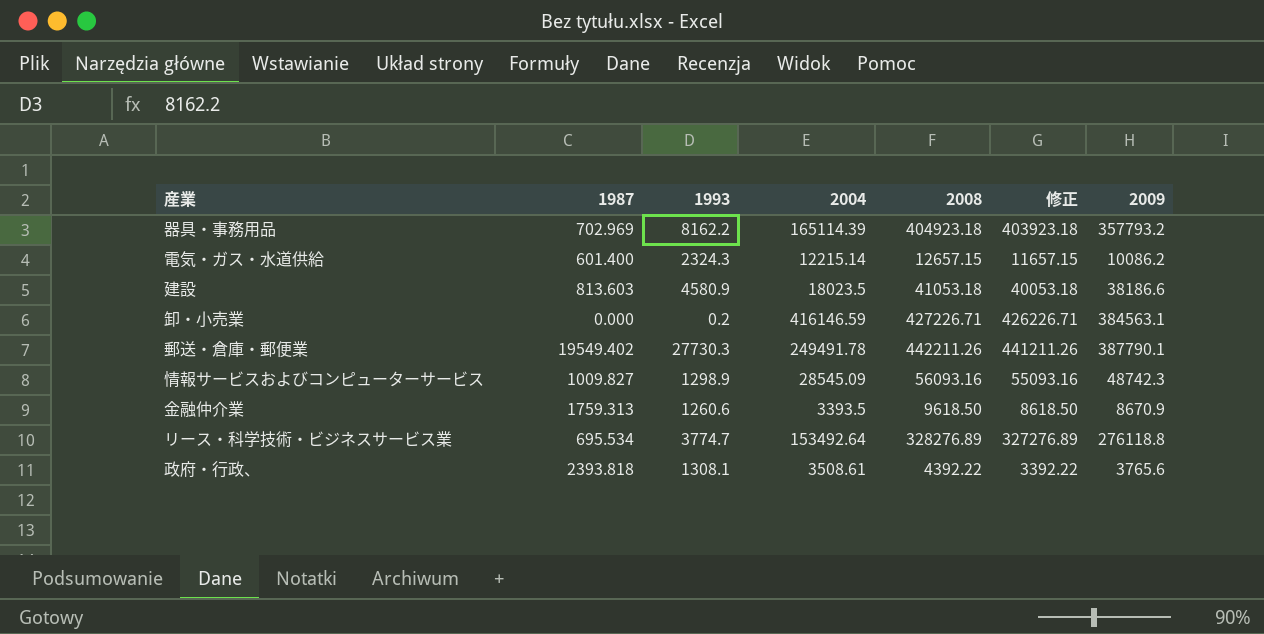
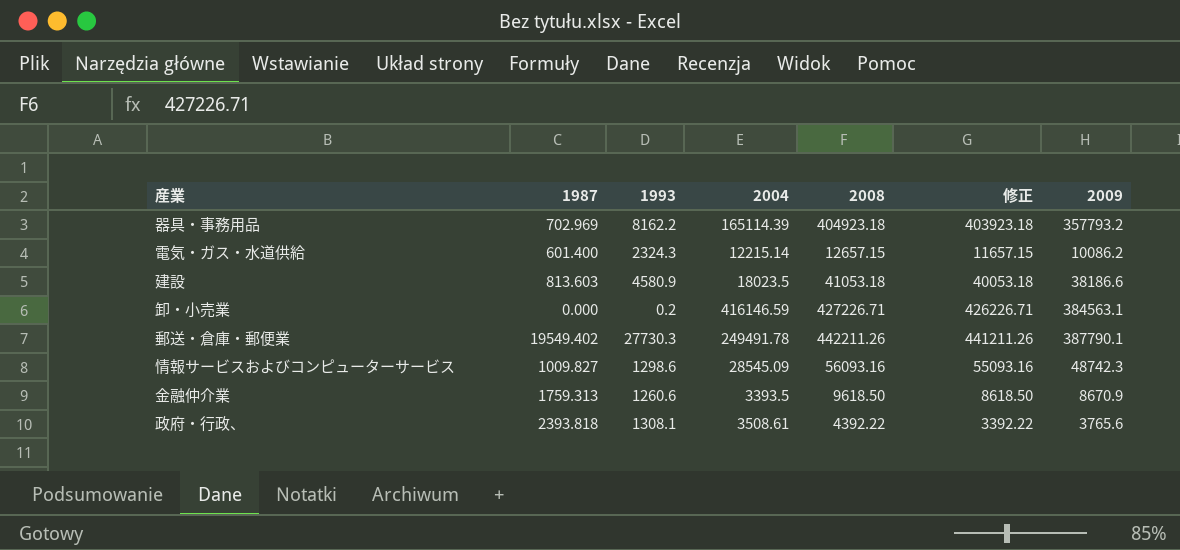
row リース・科学技術・ビジネスサービス業: 695.534 | 3774.7 | 153492.64 | 328276.89 | 327276.89 | 276118.8 -> none
情報サービスおよびコンピューターサービス | 1993: 1298.9 -> 1298.6

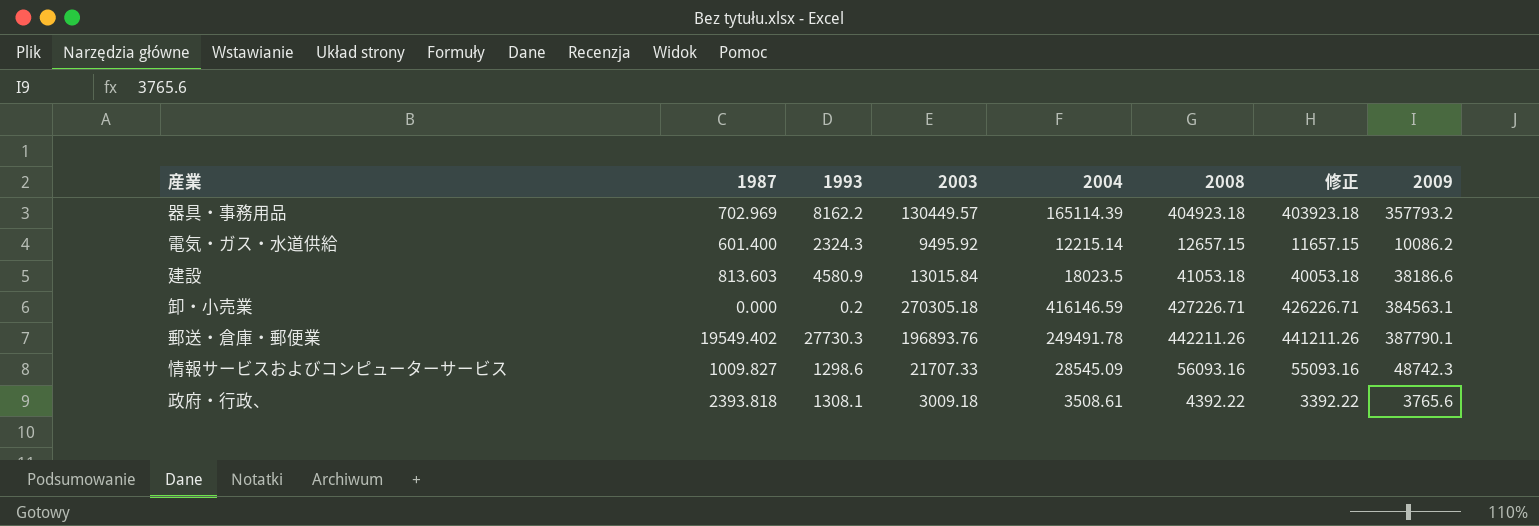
column 2003 | position: none -> 4
row 金融仲介業: 1759.313 | 1260.6 | 3393.5 | 9618.50 | 8618.50 | 8670.9 -> none

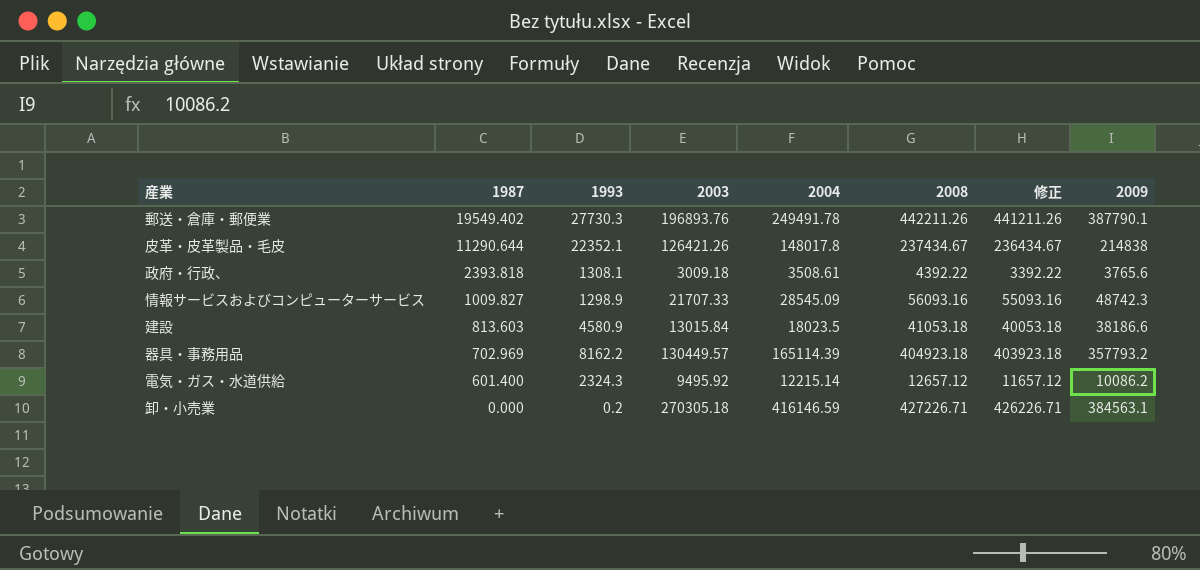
row order: none -> 1987 descending
row 皮革・皮革製品・毛皮: none -> 11290.644 | 22352.1 | 126421.26 | 148017.8 | 237434.67 | 236434.67 | 214838
情報サービスおよびコンピューターサービス | 1993: 1298.6 -> 1298.9
電気・ガス・水道供給 | 2008: 12657.15 -> 12657.12
電気・ガス・水道供給 | 修正: 11657.15 -> 11657.12

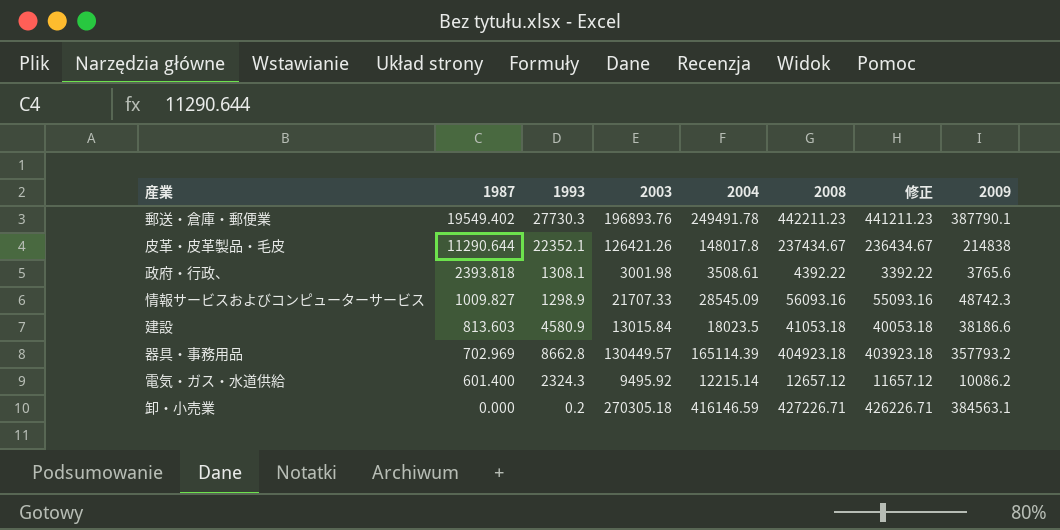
郵送・倉庫・郵便業 | 2008: 442211.26 -> 442211.23
郵送・倉庫・郵便業 | 修正: 441211.26 -> 441211.23
政府・行政、 | 2003: 3009.18 -> 3001.98
器具・事務用品 | 1993: 8162.2 -> 8662.8

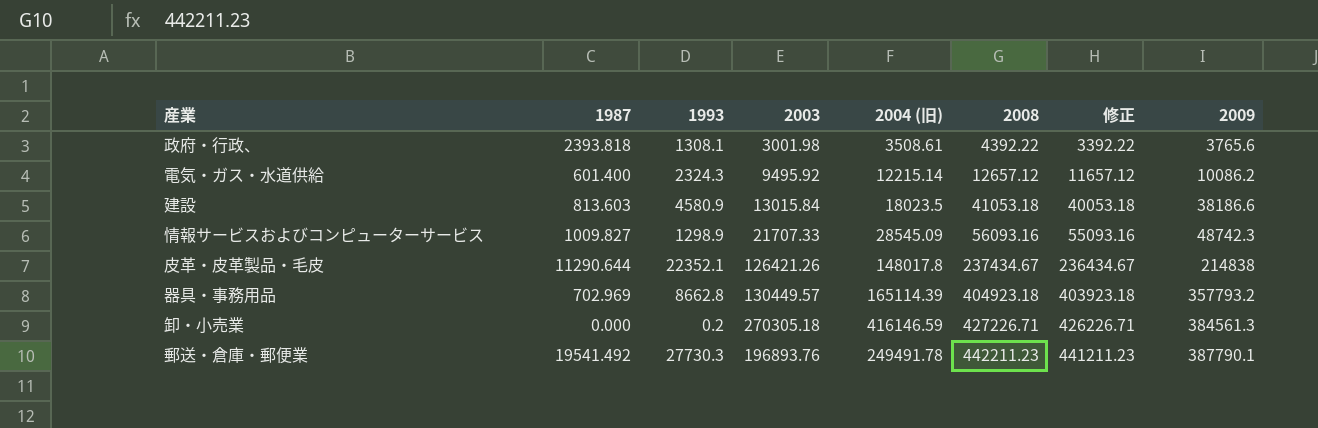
row order: 1987 descending -> 2008 ascending
column name: 2004 -> 2004 (旧)
卸・小売業 | 2009: 384563.1 -> 384561.3
郵送・倉庫・郵便業 | 1987: 19549.402 -> 19541.492

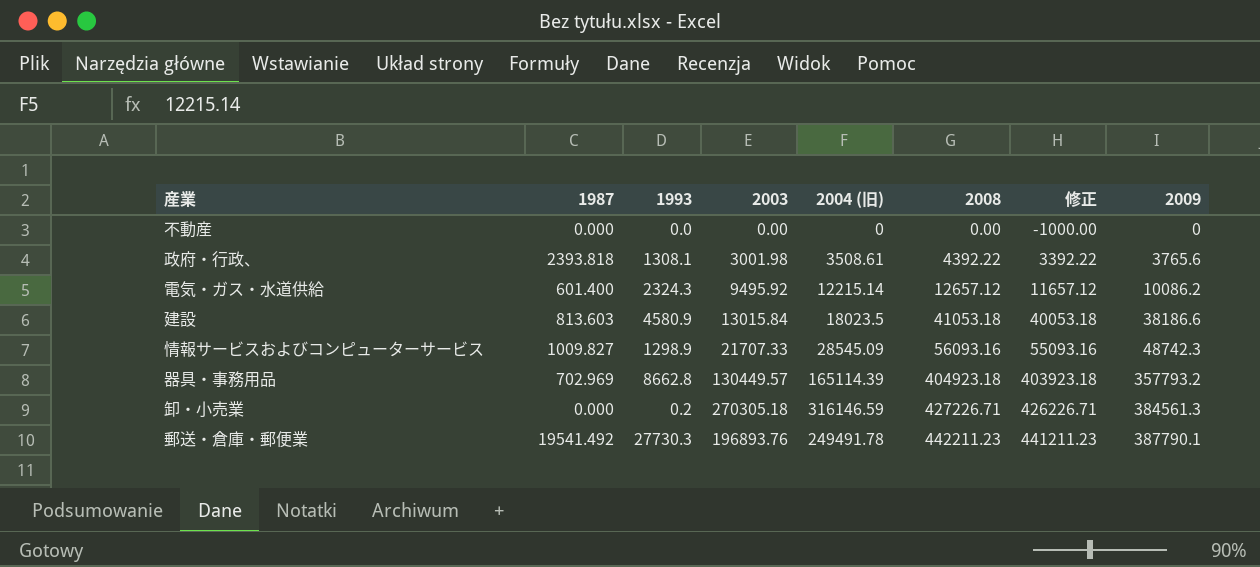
row 皮革・皮革製品・毛皮: 11290.644 | 22352.1 | 126421.26 | 148017.8 | 237434.67 | 236434.67 | 214838 -> none
row 不動産: none -> 0.000 | 0.0 | 0.00 | 0 | 0.00 | -1000.00 | 0
卸・小売業 | 2004 (旧): 416146.59 -> 316146.59

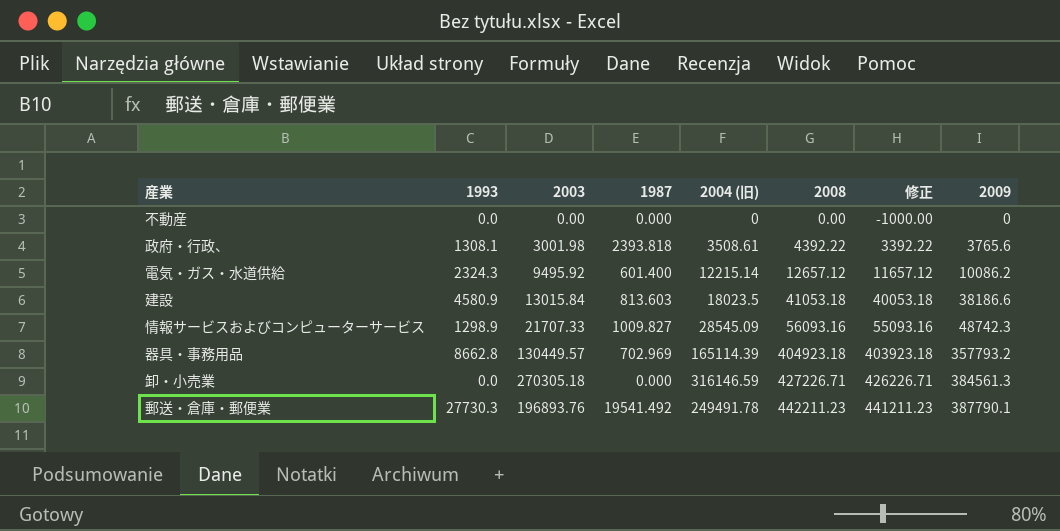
column 1987 | position: 2 -> 4
卸・小売業 | 1993: 0.2 -> 0.0

